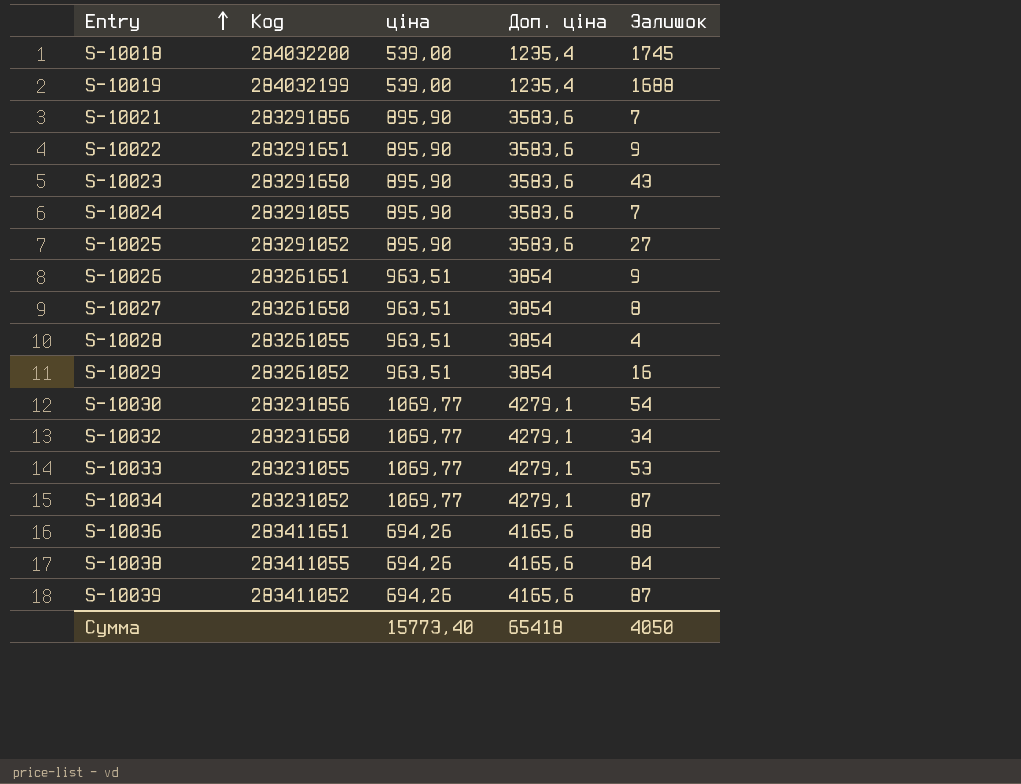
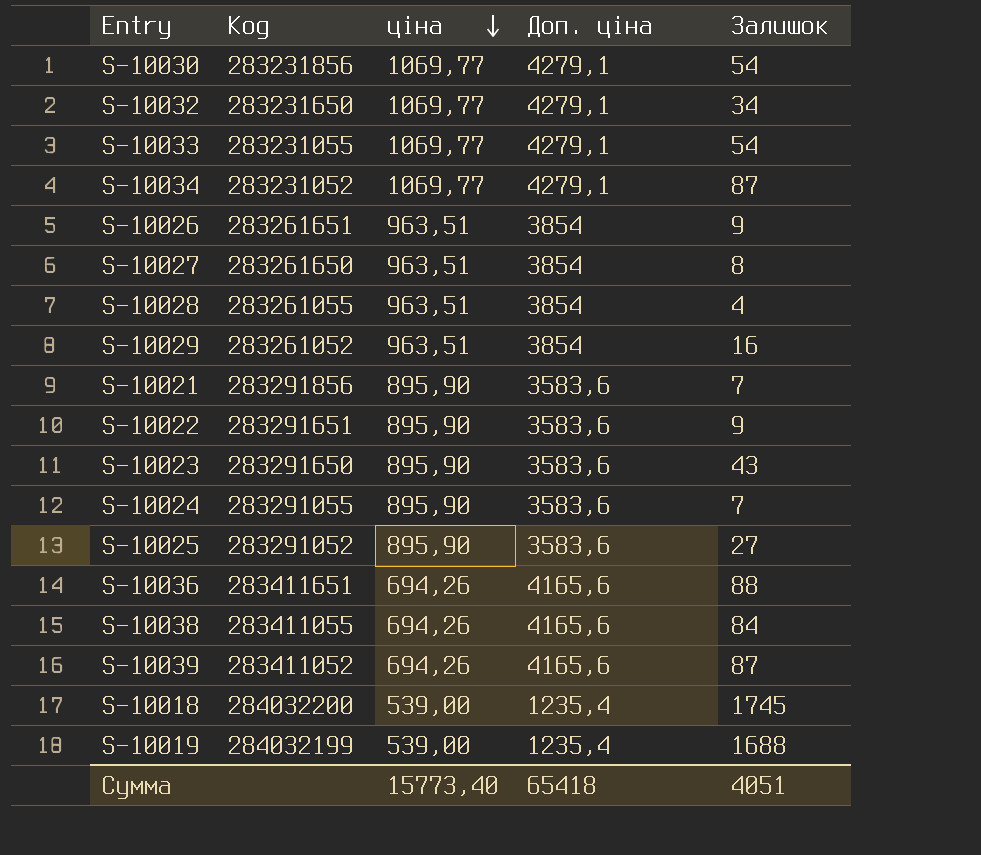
row order: Entry ascending -> ціна descending
S-10033 | Залишок: 53 -> 54
Сумма | Залишок: 4050 -> 4051

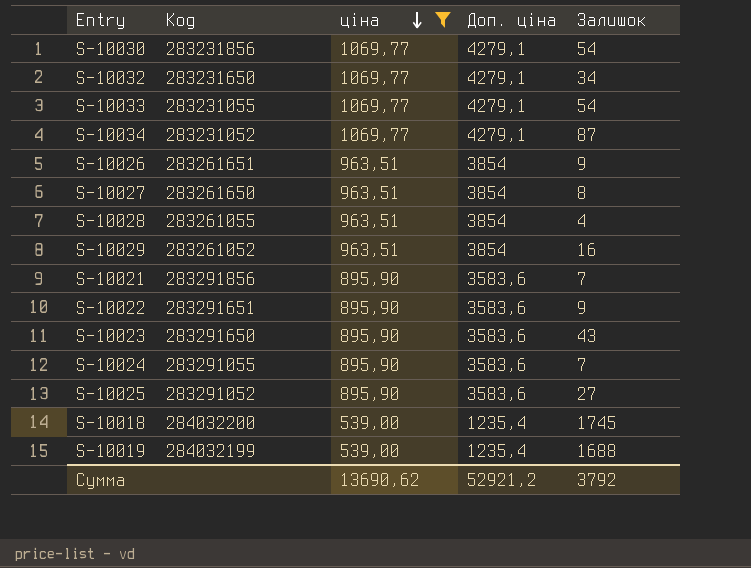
filter: none -> ціна != 694,26
Сумма | ціна: 15773,40 -> 13690,62
Сумма | Доп. ціна: 65418 -> 52921,2
Сумма | Залишок: 4051 -> 3792

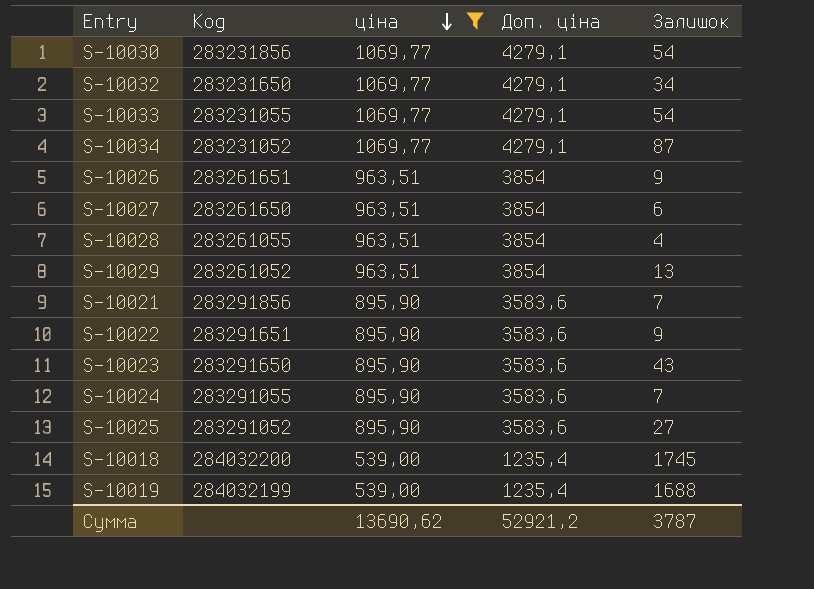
S-10027 | Залишок: 8 -> 6
S-10029 | Залишок: 16 -> 13
Сумма | Залишок: 3792 -> 3787

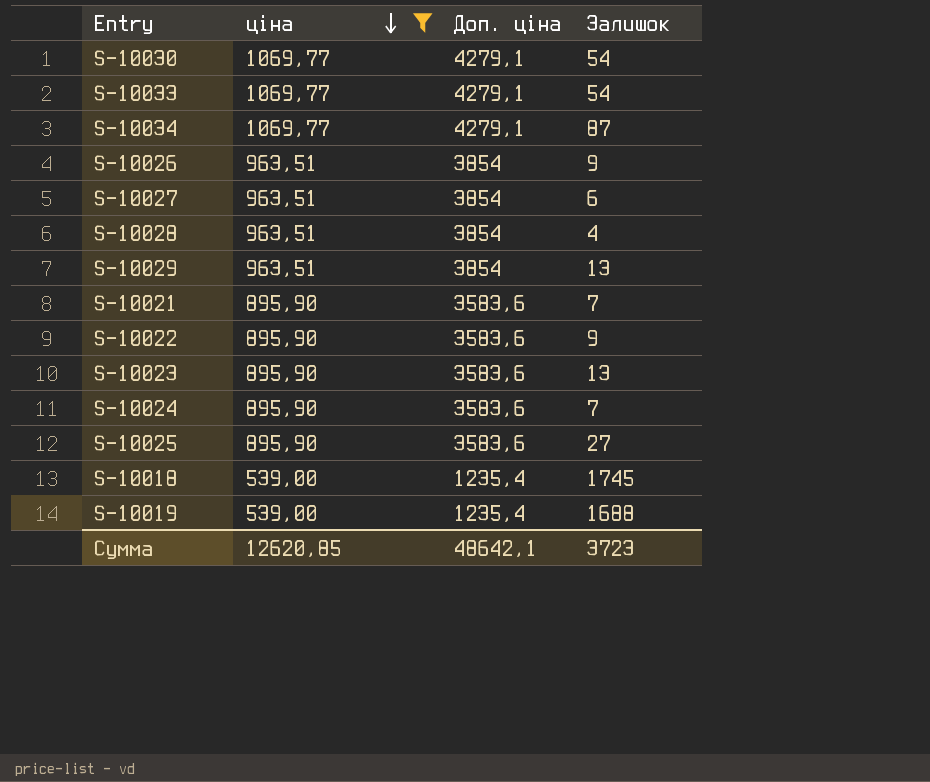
column Код | position: 2 -> none
row S-10032: 283231650 | 1069,77 | 4279,1 | 34 -> none
S-10023 | Залишок: 43 -> 13
Сумма | ціна: 13690,62 -> 12620,85
Сумма | Доп. ціна: 52921,2 -> 48642,1
Сумма | Залишок: 3787 -> 3723

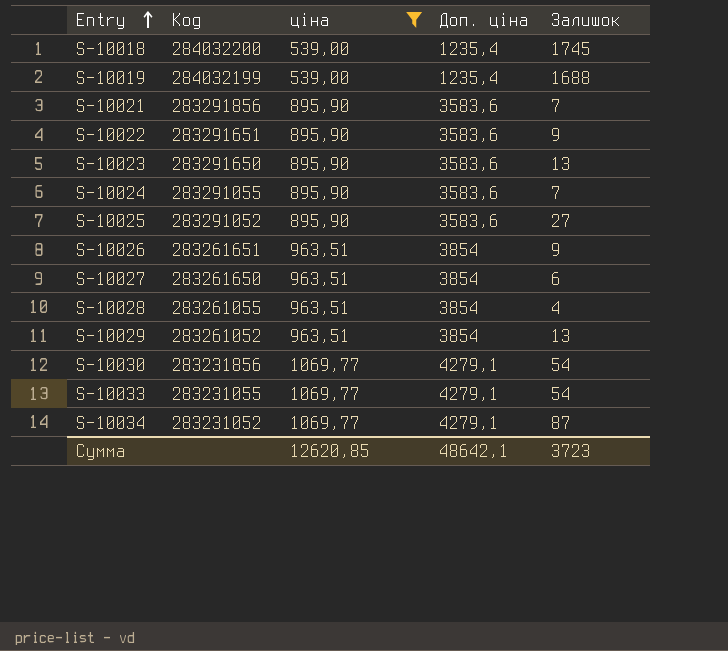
row order: ціна descending -> Entry ascending
column Код | position: none -> 2

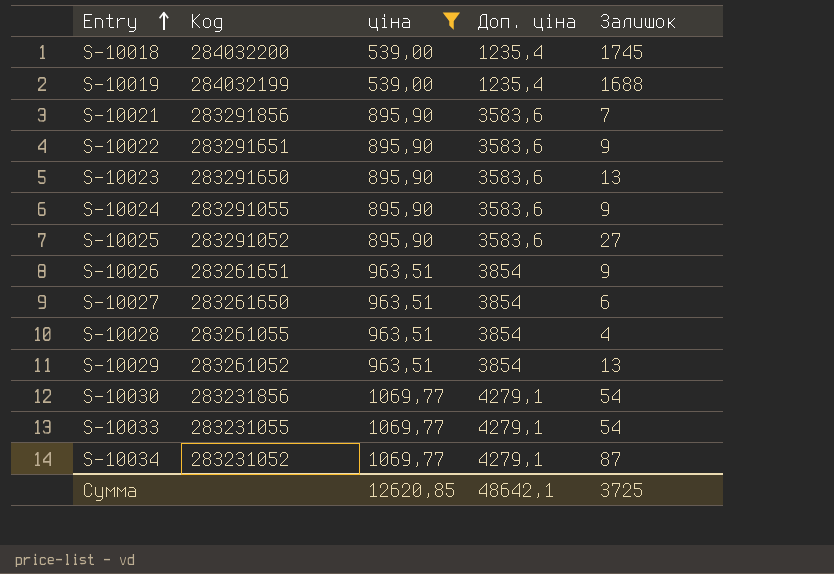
S-10024 | Залишок: 7 -> 9
Сумма | Залишок: 3723 -> 3725

